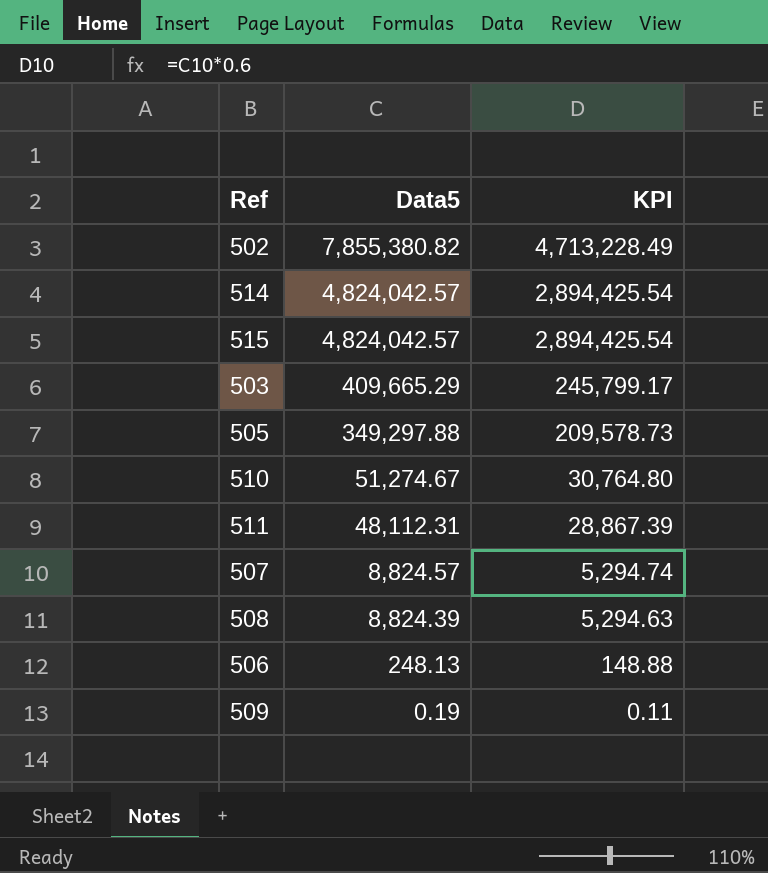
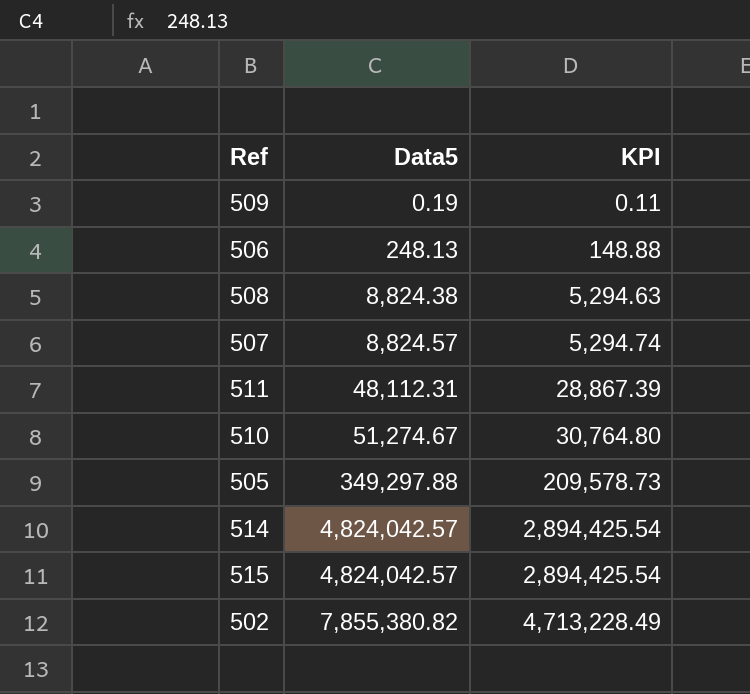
row order: Data5 descending -> Data5 ascending
row 503: 409,665.29 | 245,799.17 -> none
508 | Data5: 8,824.39 -> 8,824.38

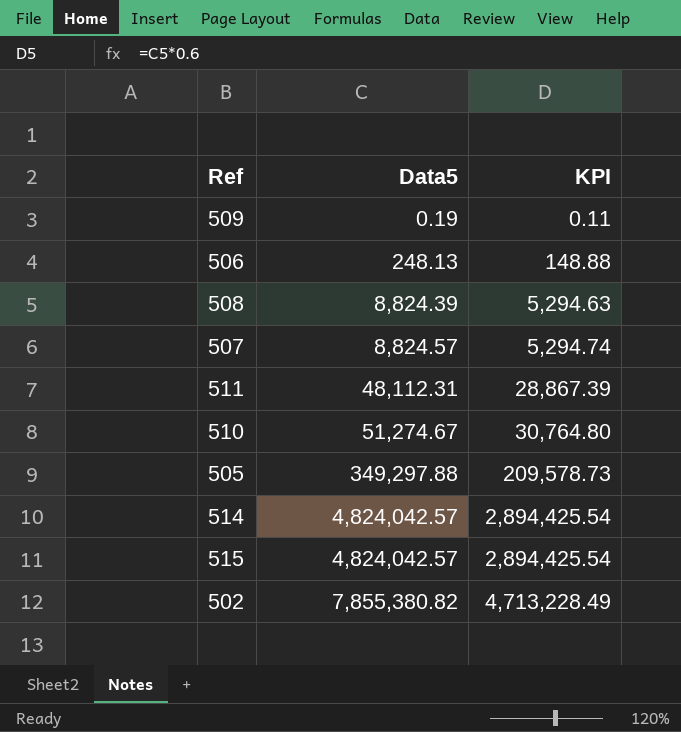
508 | Data5: 8,824.38 -> 8,824.39

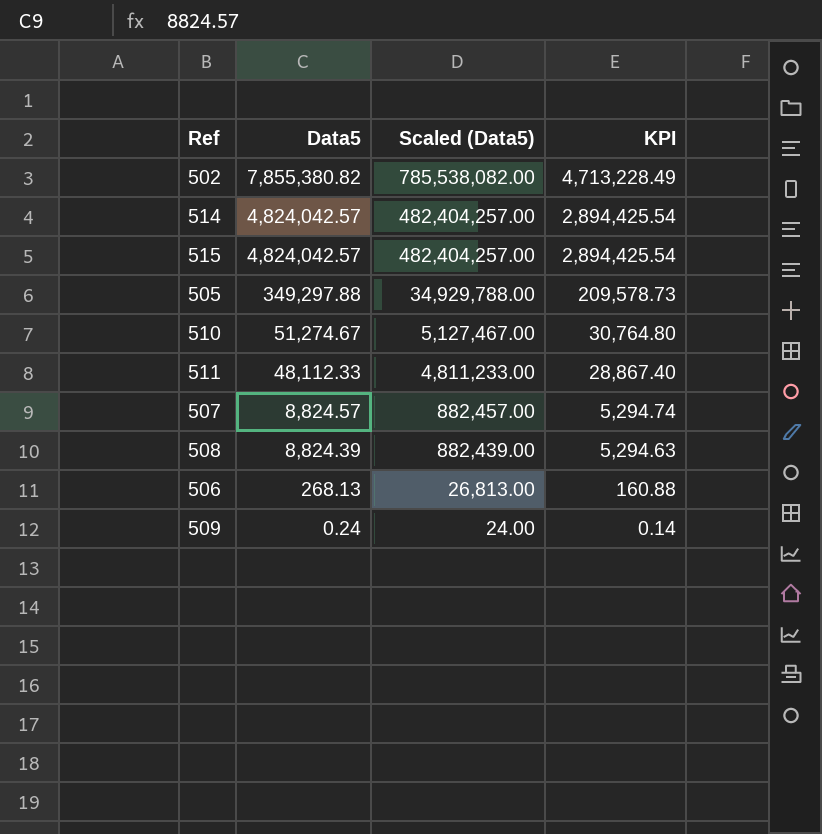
row order: Data5 ascending -> Data5 descending
column Scaled (Data5) | formula: none -> [Data5] * 100
511 | Data5: 48,112.31 -> 48,112.33
511 | KPI: 28,867.39 -> 28,867.40
506 | Data5: 248.13 -> 268.13
506 | KPI: 148.88 -> 160.88
509 | Data5: 0.19 -> 0.24
509 | KPI: 0.11 -> 0.14

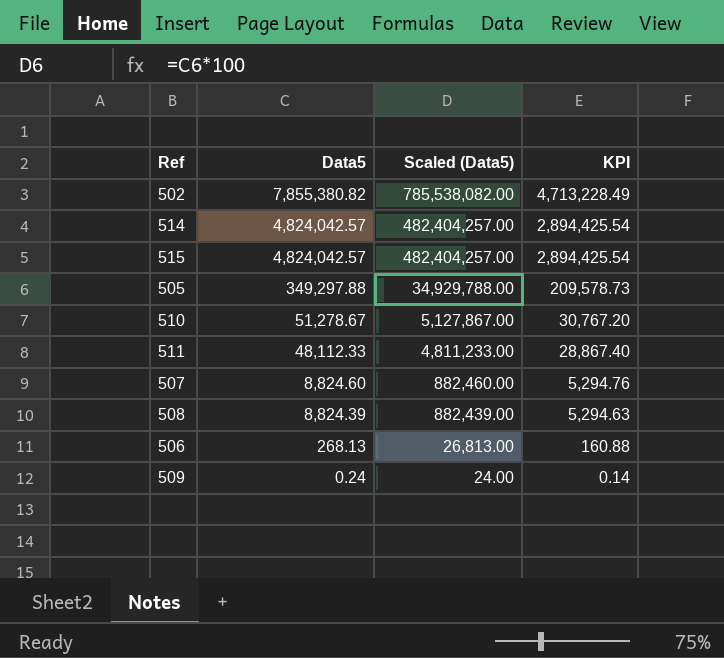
510 | Data5: 51,274.67 -> 51,278.67
510 | Scaled (Data5): 5,127,467.00 -> 5,127,867.00
510 | KPI: 30,764.80 -> 30,767.20
507 | Data5: 8,824.57 -> 8,824.60
507 | Scaled (Data5): 882,457.00 -> 882,460.00
507 | KPI: 5,294.74 -> 5,294.76

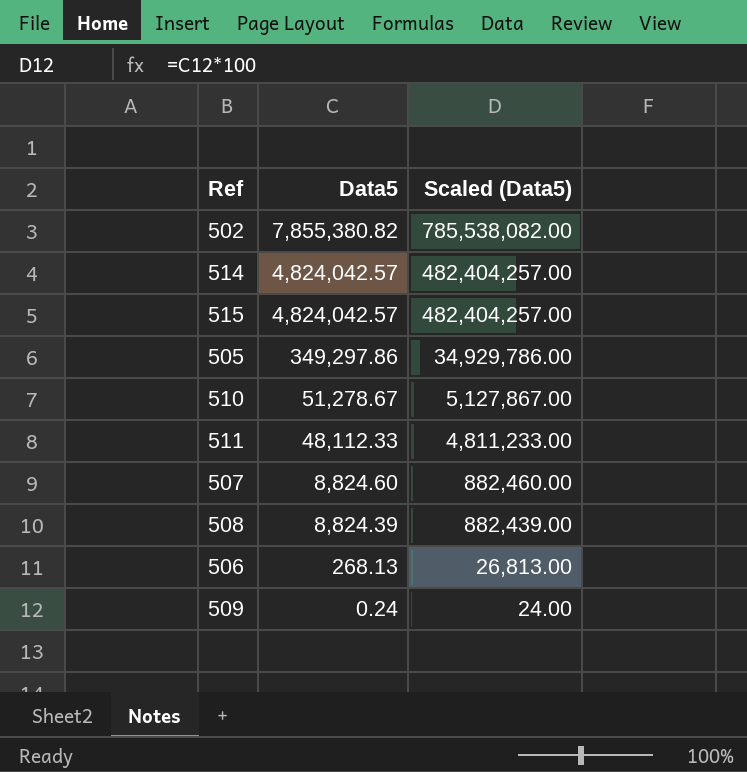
column KPI | formula: [Data5] * 0.6 -> none
505 | Data5: 349,297.88 -> 349,297.86
505 | Scaled (Data5): 34,929,788.00 -> 34,929,786.00

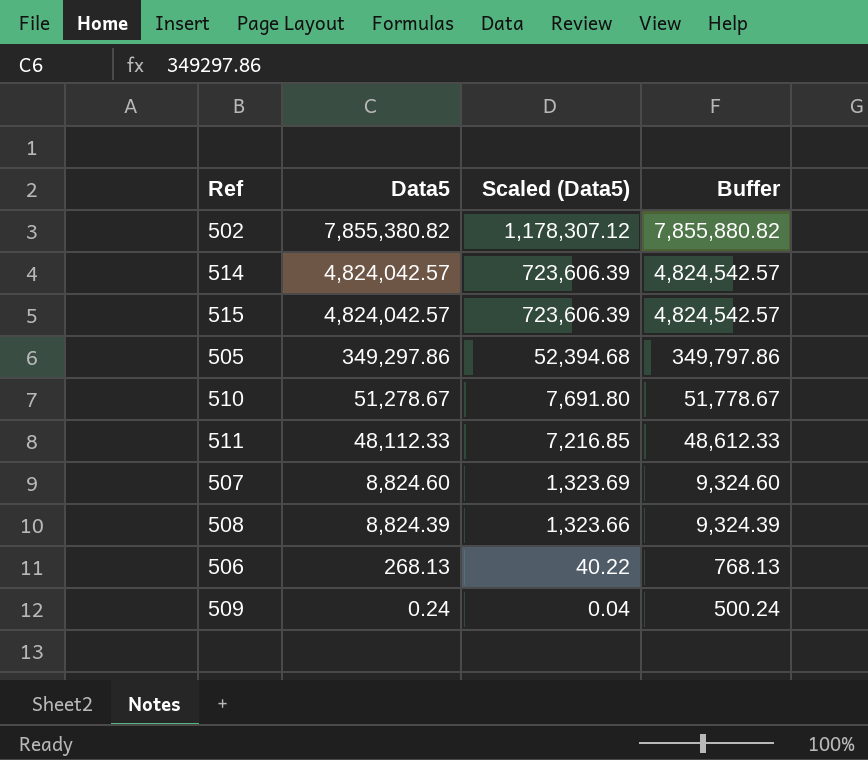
column Scaled (Data5) | formula: [Data5] * 100 -> [Data5] * 0.15
column Buffer | formula: none -> [Data5] + 500

